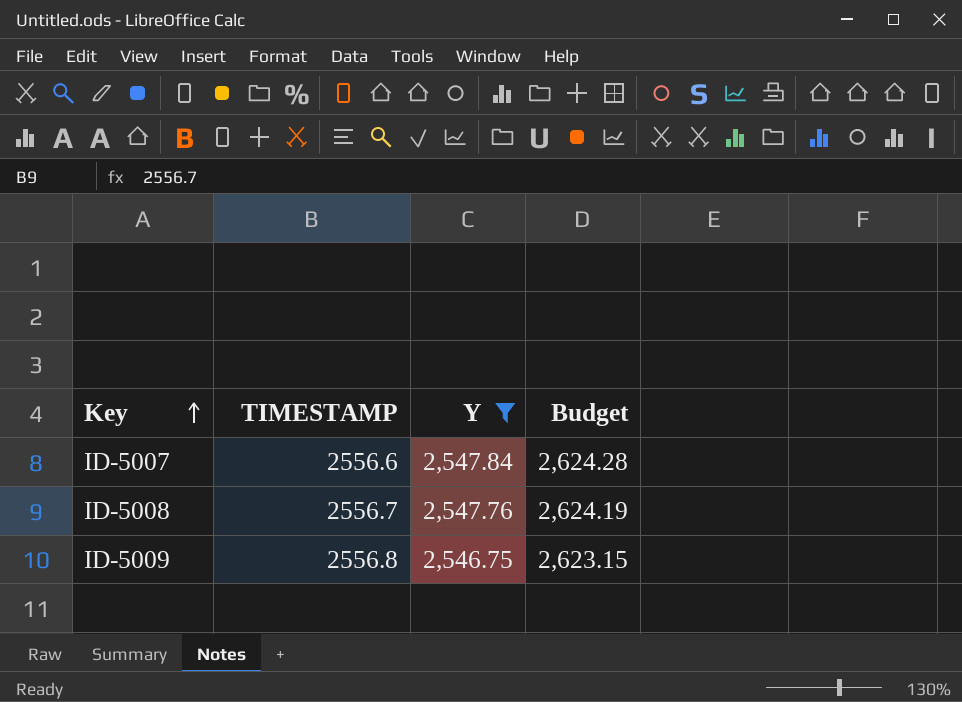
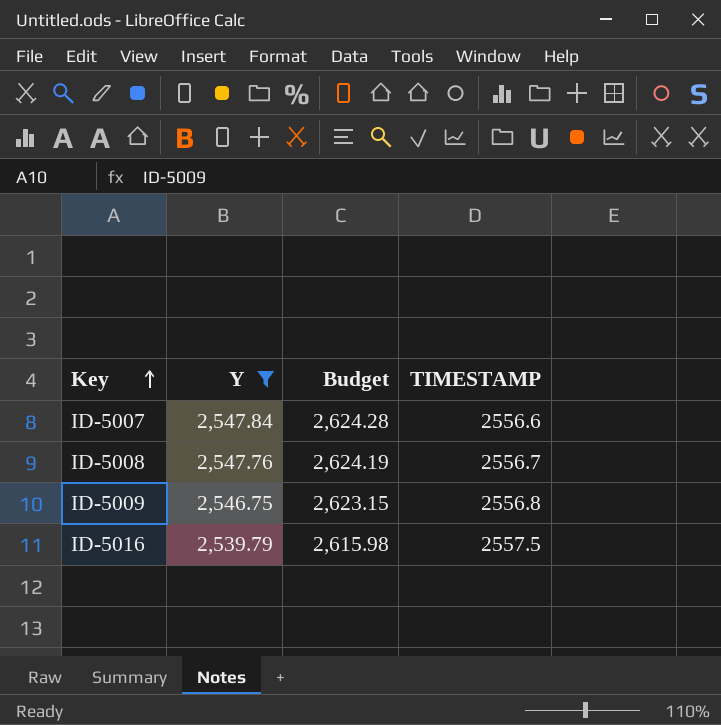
column TIMESTAMP | position: 2 -> 4
row ID-5016: none -> 2,539.79 | 2,615.98 | 2557.5

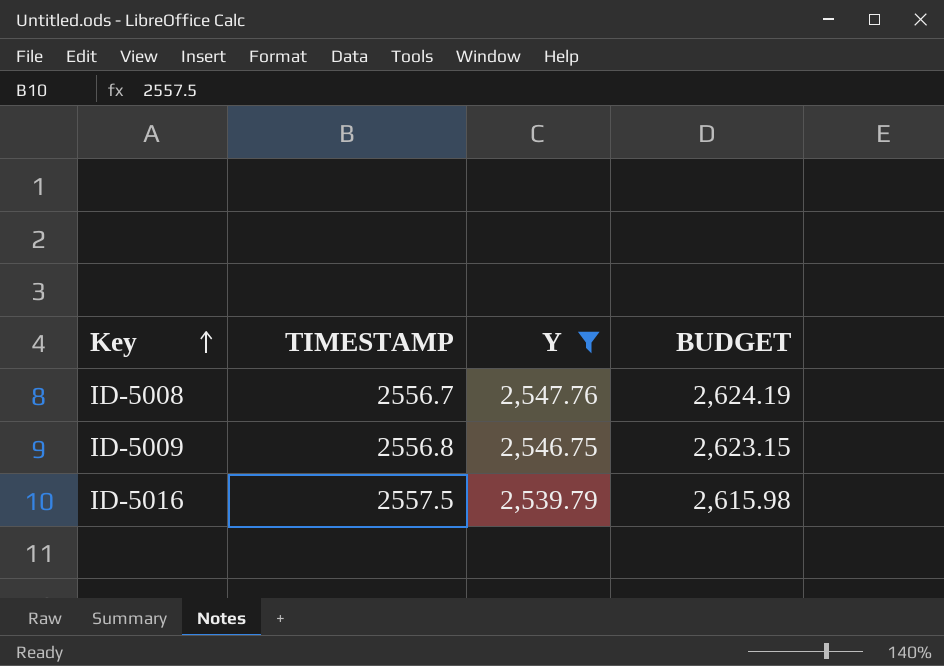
column TIMESTAMP | position: 4 -> 2
column name: Budget -> BUDGET
row ID-5007: 2,547.84 | 2,624.28 | 2556.6 -> none

